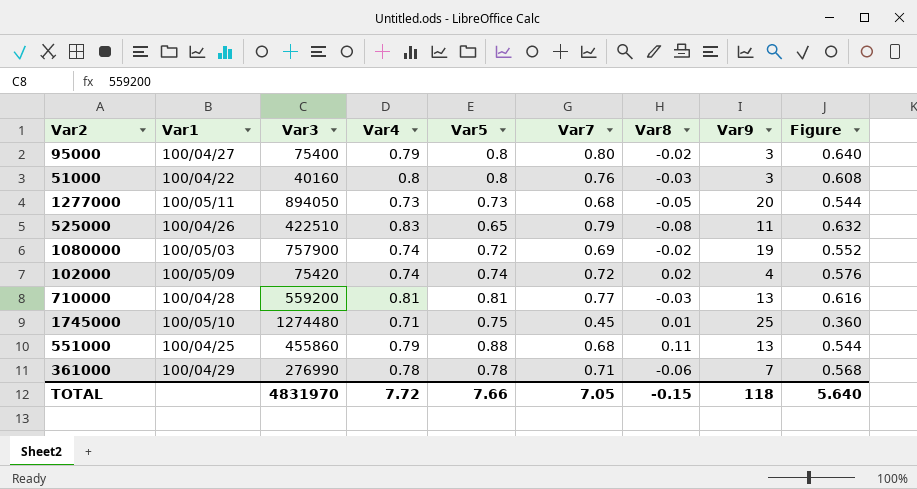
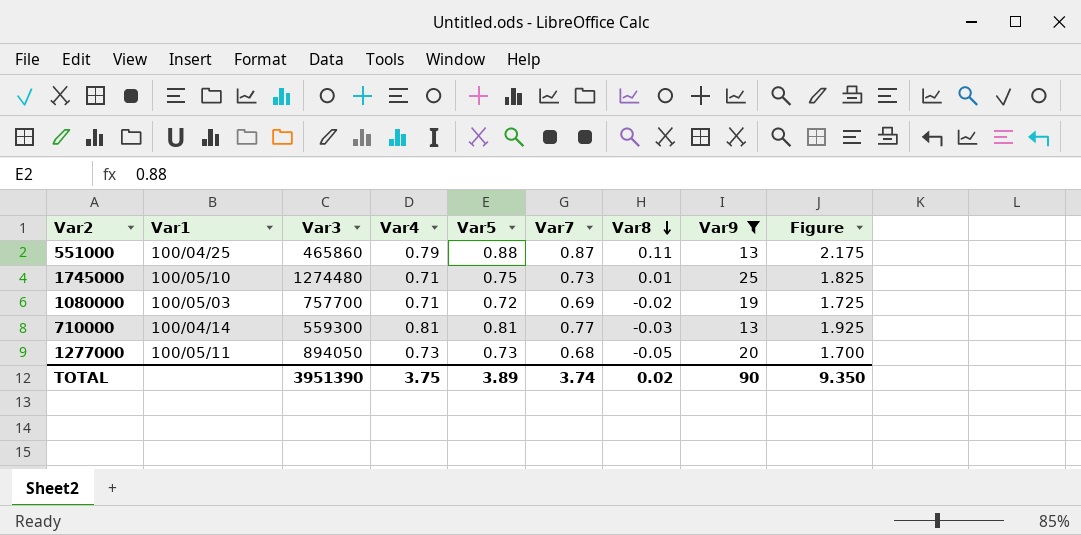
filter: none -> Var9 >= 13
row order: none -> Var8 descending
column Figure | formula: [Var7] * 0.8 -> [Var7] * 2.5
551000 | Var3: 455860 -> 465860
551000 | Var7: 0.68 -> 0.87
1745000 | Var7: 0.45 -> 0.73
1080000 | Var3: 757900 -> 757700
1080000 | Var4: 0.74 -> 0.71
710000 | Var1: 100/04/28 -> 100/04/14
710000 | Var3: 559200 -> 559300
TOTAL | Var3: 4831970 -> 3951390
TOTAL | Var4: 7.72 -> 3.75
TOTAL | Var5: 7.66 -> 3.89
TOTAL | Var7: 7.05 -> 3.74
TOTAL | Var8: -0.15 -> 0.02
TOTAL | Var9: 118 -> 90
TOTAL | Figure: 5.640 -> 9.350

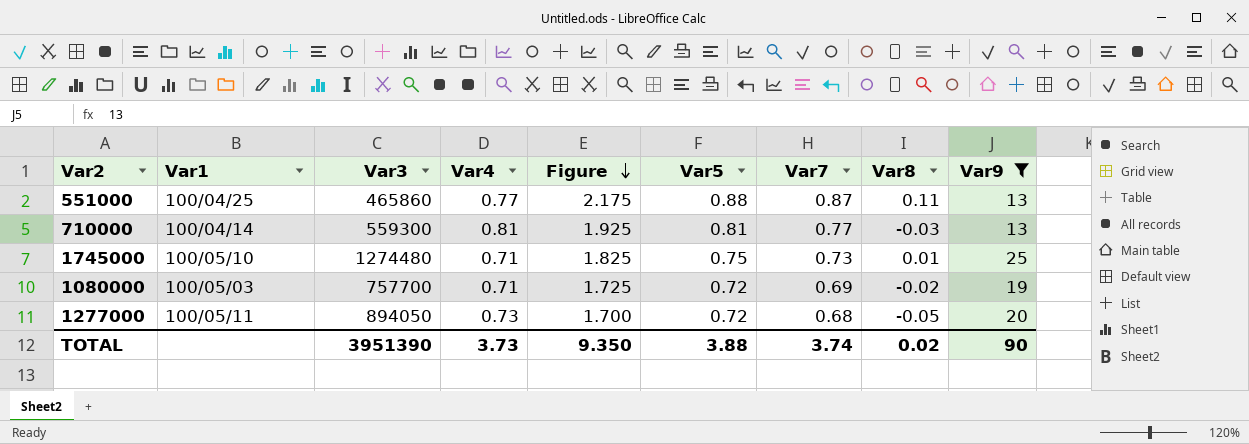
row order: Var8 descending -> Figure descending
column Figure | position: 9 -> 5
551000 | Var4: 0.79 -> 0.77
1277000 | Var5: 0.73 -> 0.72
TOTAL | Var4: 3.75 -> 3.73
TOTAL | Var5: 3.89 -> 3.88

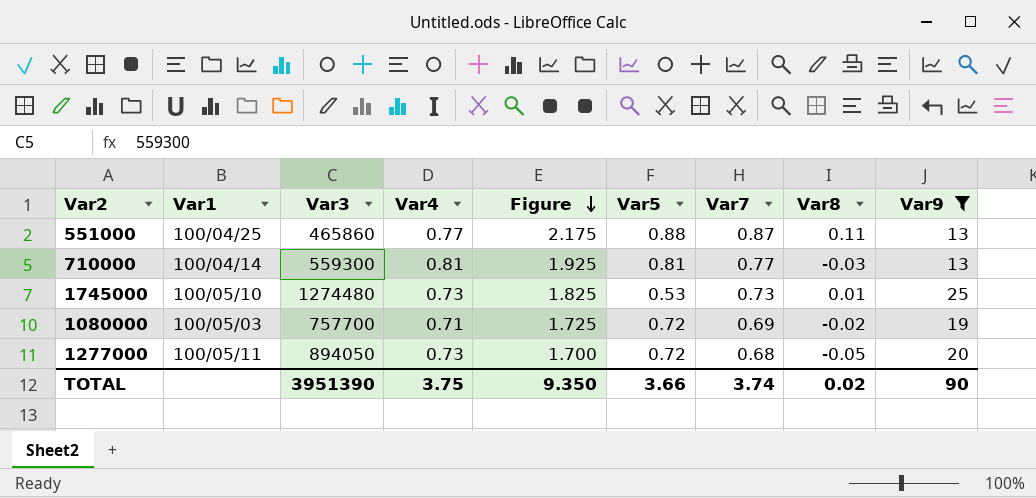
1745000 | Var4: 0.71 -> 0.73
1745000 | Var5: 0.75 -> 0.53
TOTAL | Var4: 3.73 -> 3.75
TOTAL | Var5: 3.88 -> 3.66

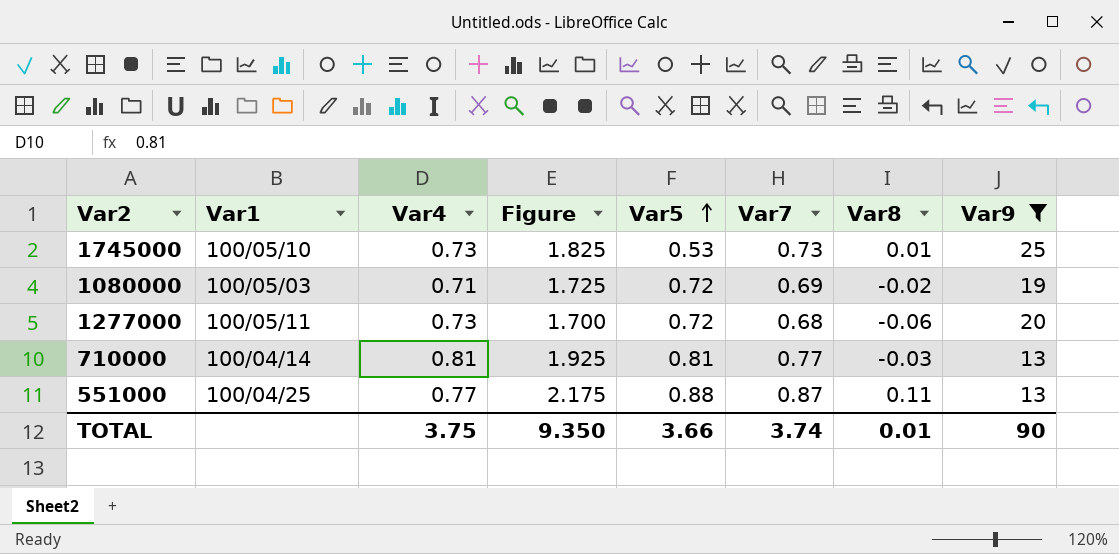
row order: Figure descending -> Var5 ascending
column Var3 | position: 3 -> none
1277000 | Var8: -0.05 -> -0.06
TOTAL | Var8: 0.02 -> 0.01

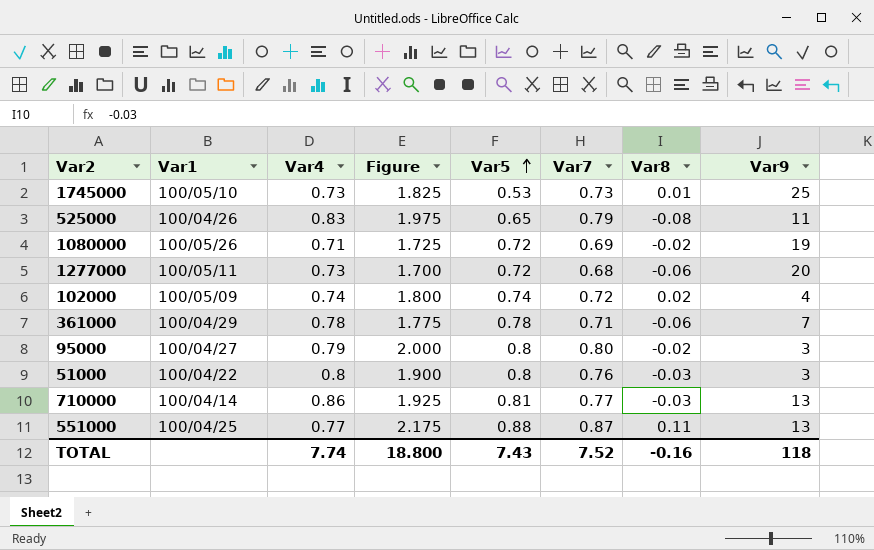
filter: Var9 >= 13 -> none
1080000 | Var1: 100/05/03 -> 100/05/26
710000 | Var4: 0.81 -> 0.86
TOTAL | Var4: 3.75 -> 7.74
TOTAL | Figure: 9.350 -> 18.800
TOTAL | Var5: 3.66 -> 7.43
TOTAL | Var7: 3.74 -> 7.52
TOTAL | Var8: 0.01 -> -0.16
TOTAL | Var9: 90 -> 118

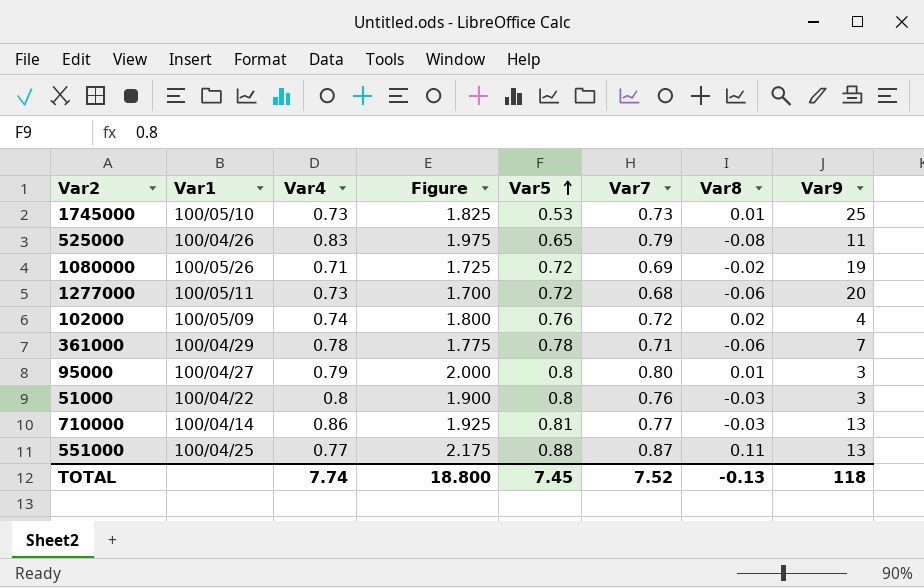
102000 | Var5: 0.74 -> 0.76
95000 | Var8: -0.02 -> 0.01
TOTAL | Var5: 7.43 -> 7.45
TOTAL | Var8: -0.16 -> -0.13

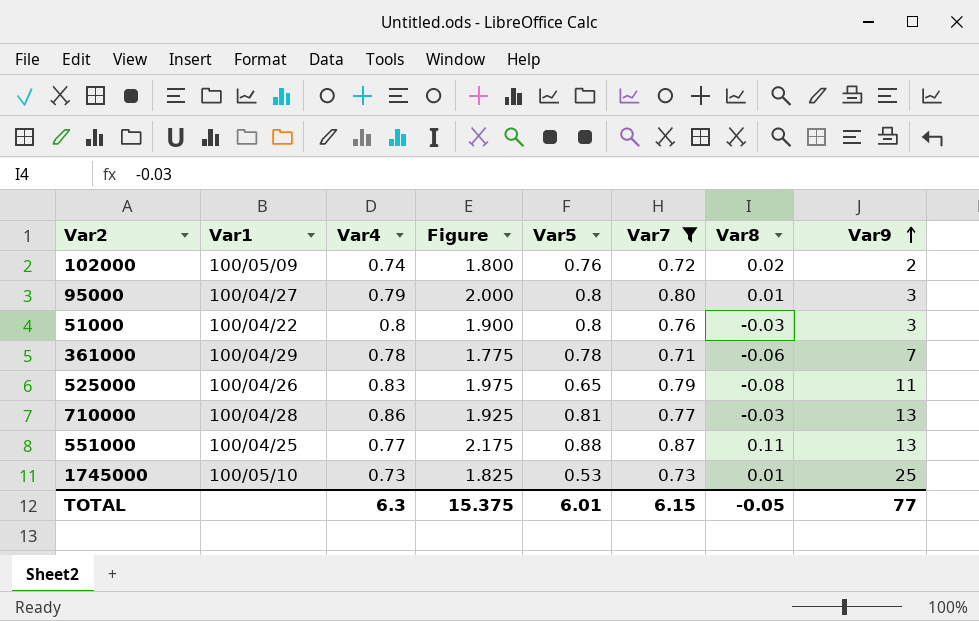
filter: none -> Var7 >= 0.71
row order: Var5 ascending -> Var9 ascending
102000 | Var9: 4 -> 2
710000 | Var1: 100/04/14 -> 100/04/28
TOTAL | Var4: 7.74 -> 6.3
TOTAL | Figure: 18.800 -> 15.375
TOTAL | Var5: 7.45 -> 6.01
TOTAL | Var7: 7.52 -> 6.15
TOTAL | Var8: -0.13 -> -0.05
TOTAL | Var9: 118 -> 77

